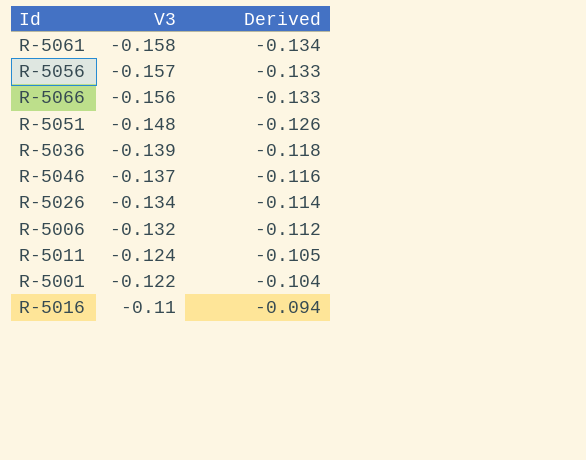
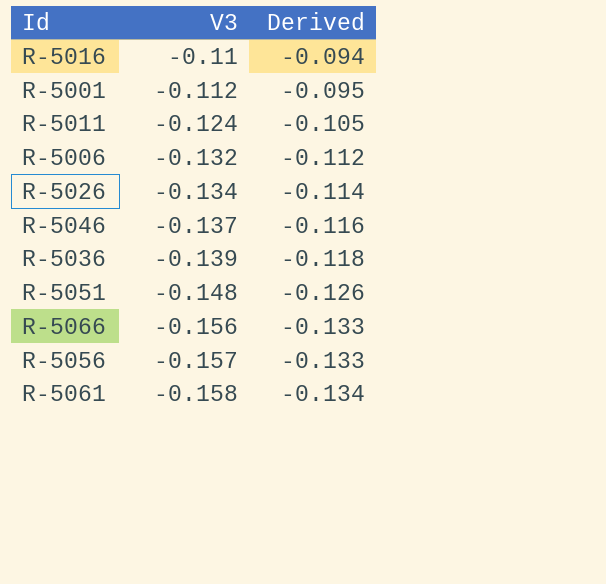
row order: V3 ascending -> V3 descending
R-5001 | V3: -0.122 -> -0.112
R-5001 | Derived: -0.104 -> -0.095

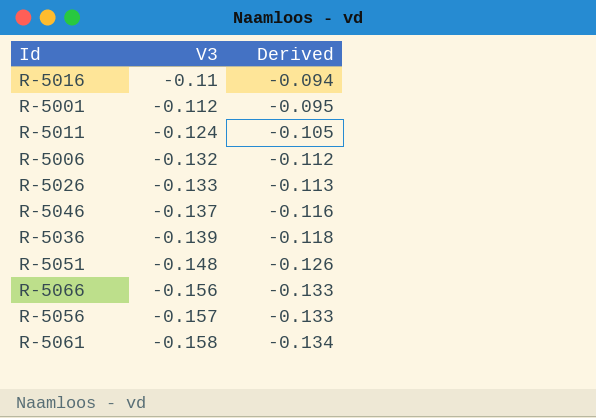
R-5026 | V3: -0.134 -> -0.133
R-5026 | Derived: -0.114 -> -0.113

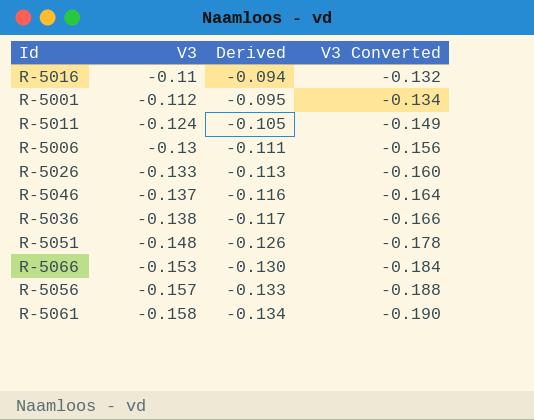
column V3 Converted | formula: none -> [V3] * 1.2
R-5006 | V3: -0.132 -> -0.13
R-5006 | Derived: -0.112 -> -0.111
R-5036 | V3: -0.139 -> -0.138
R-5036 | Derived: -0.118 -> -0.117
R-5066 | V3: -0.156 -> -0.153
R-5066 | Derived: -0.133 -> -0.130

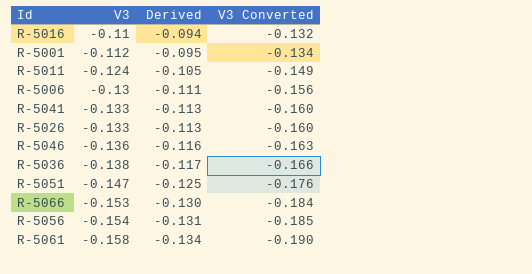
row R-5041: none -> -0.133 | -0.113 | -0.160
R-5046 | V3: -0.137 -> -0.136
R-5046 | V3 Converted: -0.164 -> -0.163
R-5051 | V3: -0.148 -> -0.147
R-5051 | Derived: -0.126 -> -0.125
R-5051 | V3 Converted: -0.178 -> -0.176
R-5056 | V3: -0.157 -> -0.154
R-5056 | Derived: -0.133 -> -0.131
R-5056 | V3 Converted: -0.188 -> -0.185

